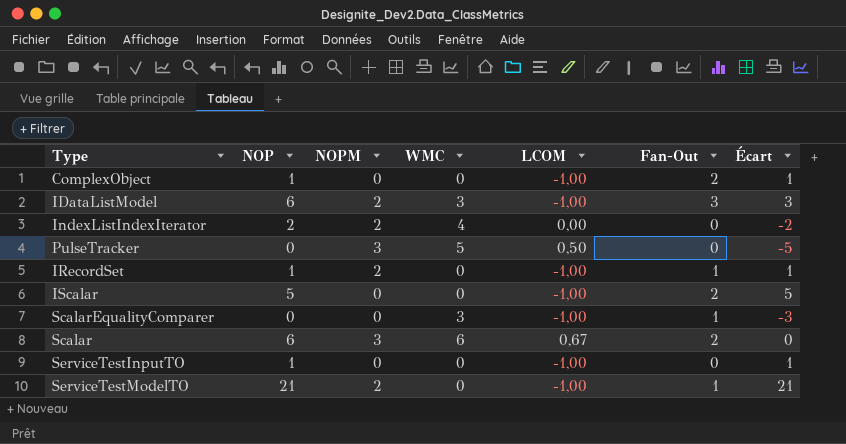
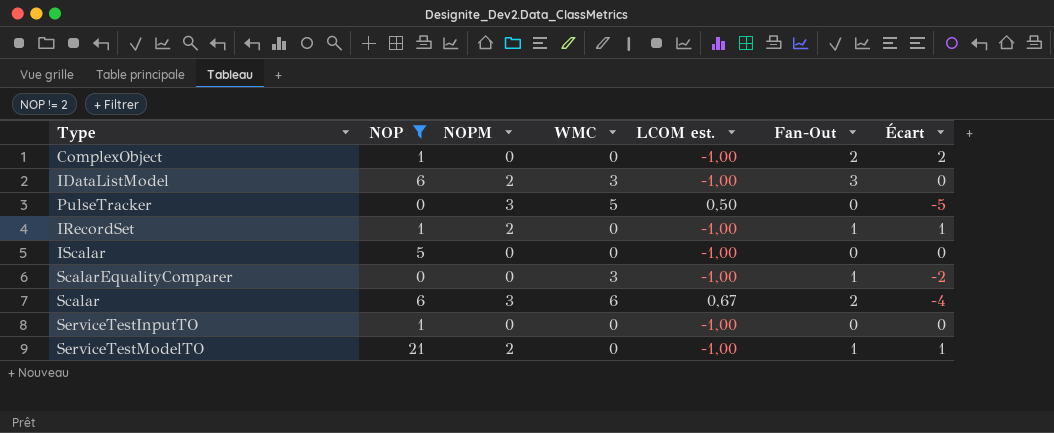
filter: none -> NOP != 2
column name: LCOM -> LCOM est.
column Écart | formula: [NOP] - [WMC] -> [Fan-Out] - [WMC]
IScalar | Fan-Out: 2 -> 0

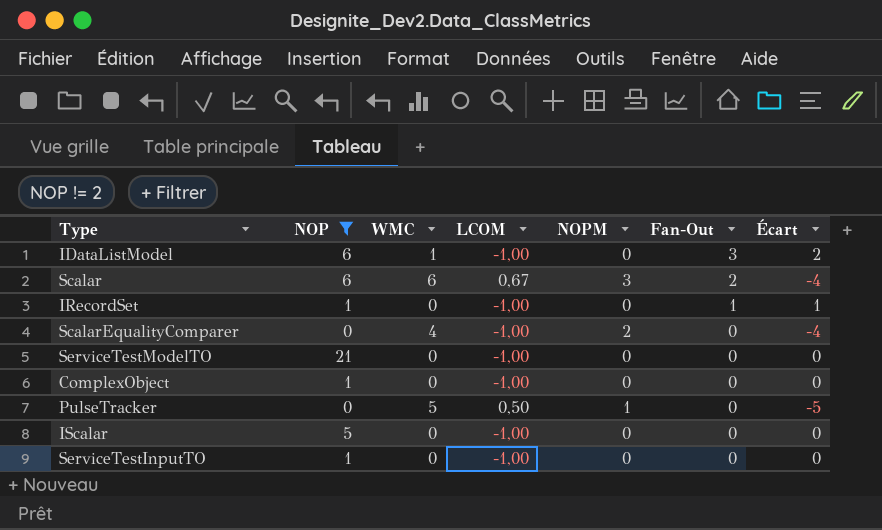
row order: none -> Fan-Out descending
column name: LCOM est. -> LCOM
column NOPM | position: 3 -> 5
IDataListModel | WMC: 3 -> 1
IDataListModel | NOPM: 2 -> 0
IDataListModel | Écart: 0 -> 2
IRecordSet | NOPM: 2 -> 0
ScalarEqualityComparer | WMC: 3 -> 4
ScalarEqualityComparer | NOPM: 0 -> 2
ScalarEqualityComparer | Fan-Out: 1 -> 0
ScalarEqualityComparer | Écart: -2 -> -4
ServiceTestModelTO | NOPM: 2 -> 0
ServiceTestModelTO | Fan-Out: 1 -> 0
ServiceTestModelTO | Écart: 1 -> 0
ComplexObject | Fan-Out: 2 -> 0
ComplexObject | Écart: 2 -> 0
PulseTracker | NOPM: 3 -> 1

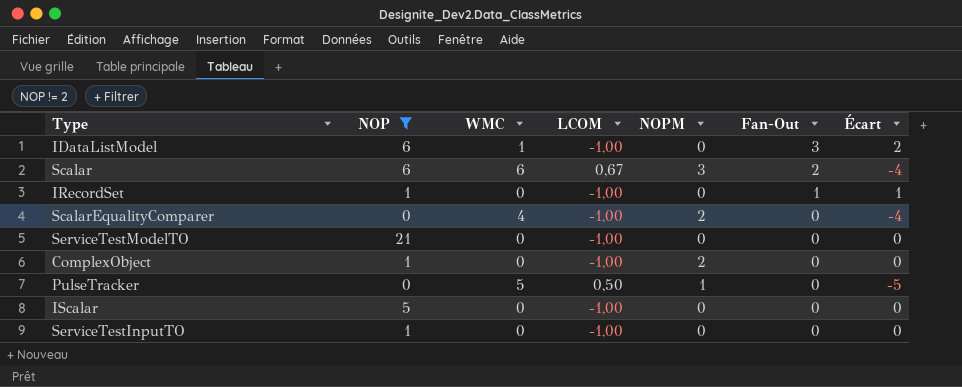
ComplexObject | NOPM: 0 -> 2

